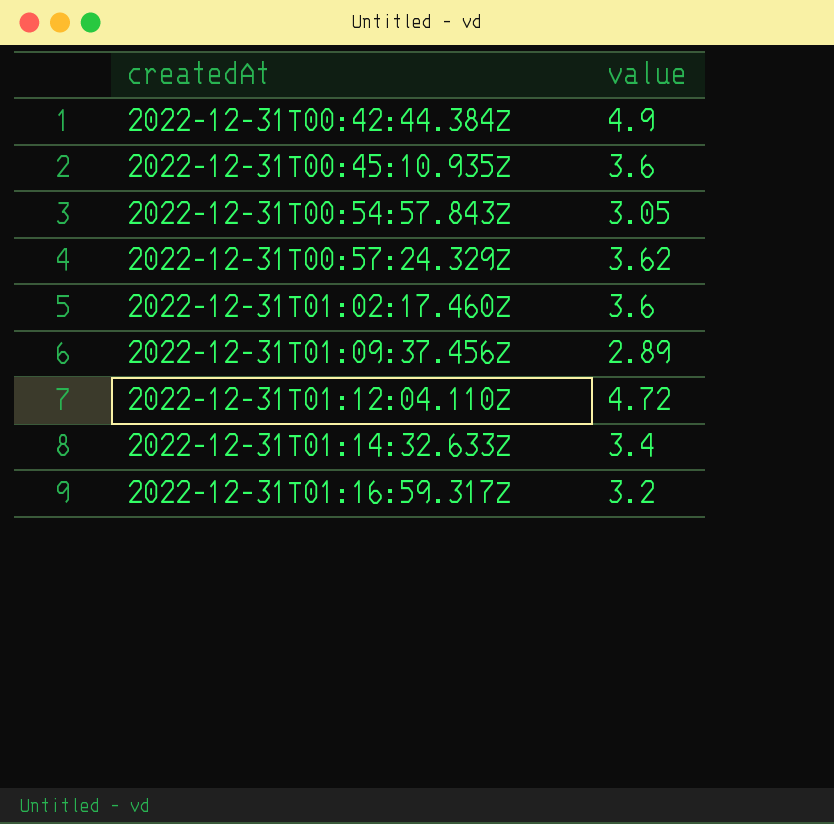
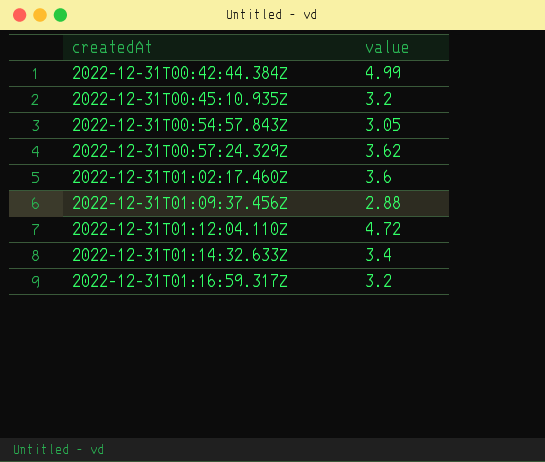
2022-12-31T00:42:44.384Z | value: 4.9 -> 4.99
2022-12-31T00:45:10.935Z | value: 3.6 -> 3.2
2022-12-31T01:09:37.456Z | value: 2.89 -> 2.88

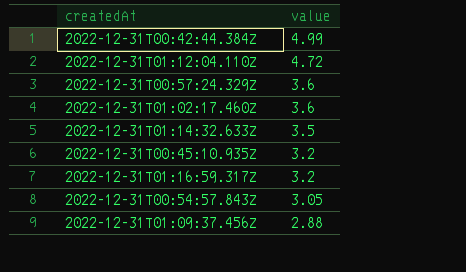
row order: createdAt ascending -> value descending
2022-12-31T00:57:24.329Z | value: 3.62 -> 3.6
2022-12-31T01:14:32.633Z | value: 3.4 -> 3.5

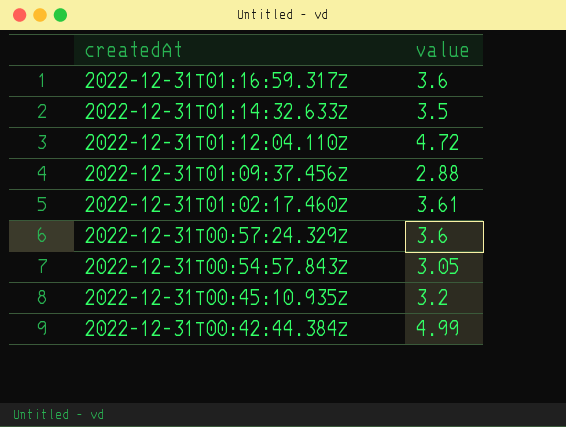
row order: value descending -> createdAt descending
2022-12-31T01:16:59.317Z | value: 3.2 -> 3.6
2022-12-31T01:02:17.460Z | value: 3.6 -> 3.61

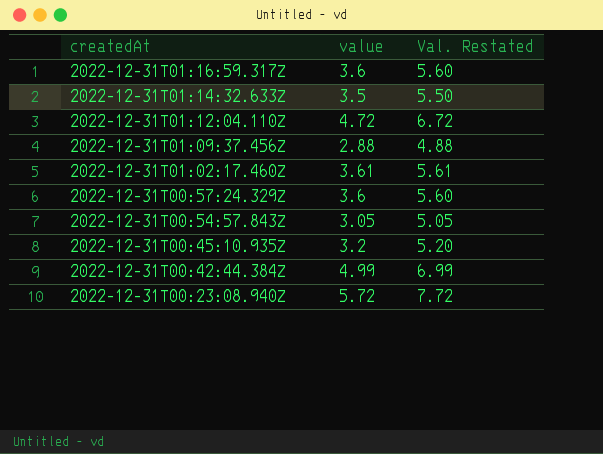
column Val. Restated | formula: none -> [value] + 2
row 2022-12-31T00:23:08.940Z: none -> 5.72 | 7.72

